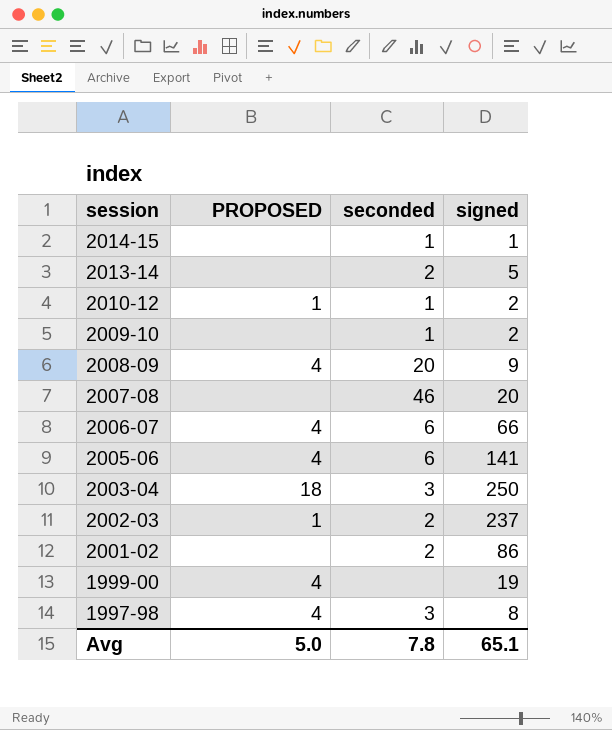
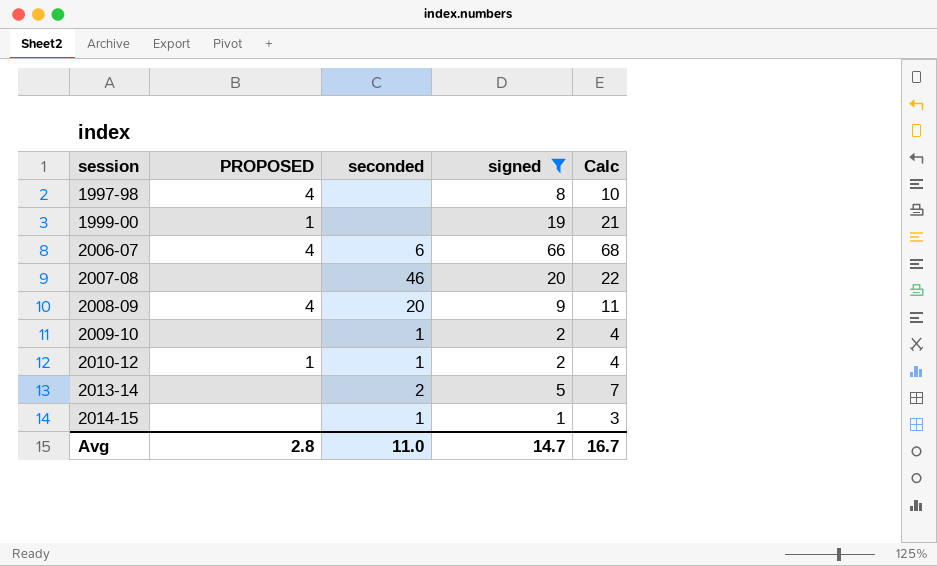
filter: none -> signed <= 66
row order: session descending -> session ascending
column Calc | formula: none -> [signed] + 2
1997-98 | seconded: 3 -> none
1999-00 | PROPOSED: 4 -> 1
Avg | PROPOSED: 5.0 -> 2.8
Avg | seconded: 7.8 -> 11.0
Avg | signed: 65.1 -> 14.7

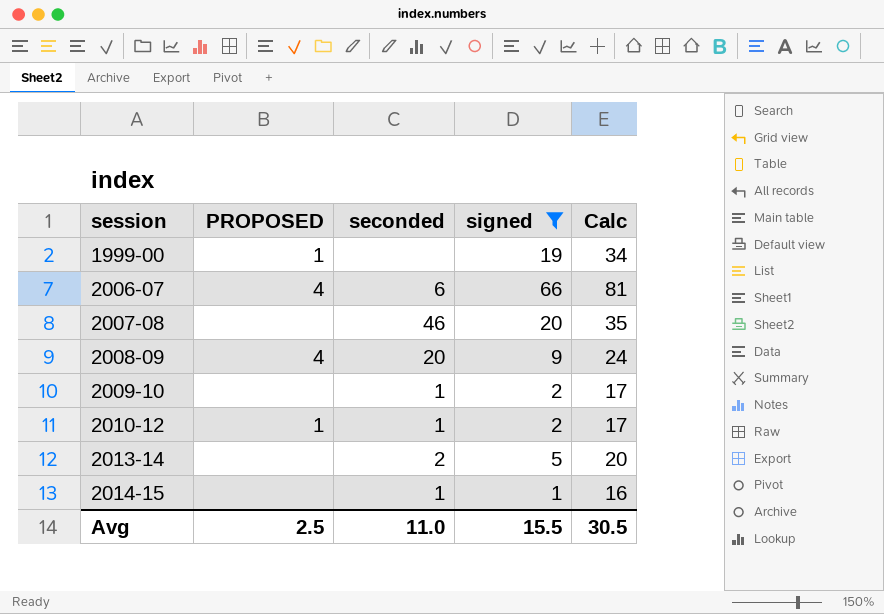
column Calc | formula: [signed] + 2 -> [signed] + 15
row 1997-98: 4 | none | 8 | 10 -> none
Avg | PROPOSED: 2.8 -> 2.5
Avg | signed: 14.7 -> 15.5
Avg | Calc: 16.7 -> 30.5

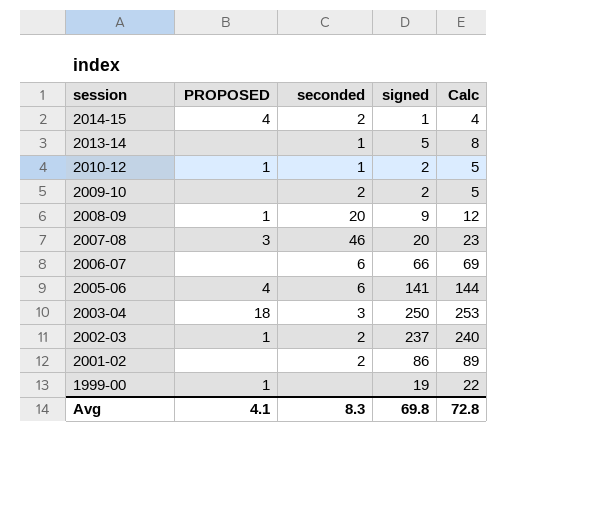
filter: signed <= 66 -> none
row order: session ascending -> session descending
column Calc | formula: [signed] + 15 -> [signed] + 3
2014-15 | PROPOSED: none -> 4
2014-15 | seconded: 1 -> 2
2013-14 | seconded: 2 -> 1
2009-10 | seconded: 1 -> 2
2008-09 | PROPOSED: 4 -> 1
2007-08 | PROPOSED: none -> 3
2006-07 | PROPOSED: 4 -> none
Avg | PROPOSED: 2.5 -> 4.1
Avg | seconded: 11.0 -> 8.3
Avg | signed: 15.5 -> 69.8
Avg | Calc: 30.5 -> 72.8

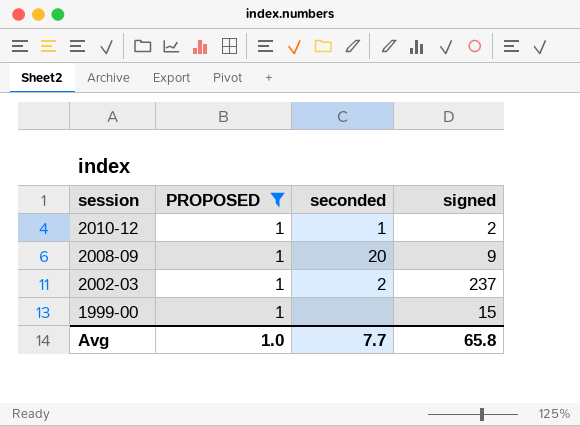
filter: none -> PROPOSED = 1
column Calc | formula: [signed] + 3 -> none
1999-00 | signed: 19 -> 15
Avg | PROPOSED: 4.1 -> 1.0
Avg | seconded: 8.3 -> 7.7
Avg | signed: 69.8 -> 65.8

